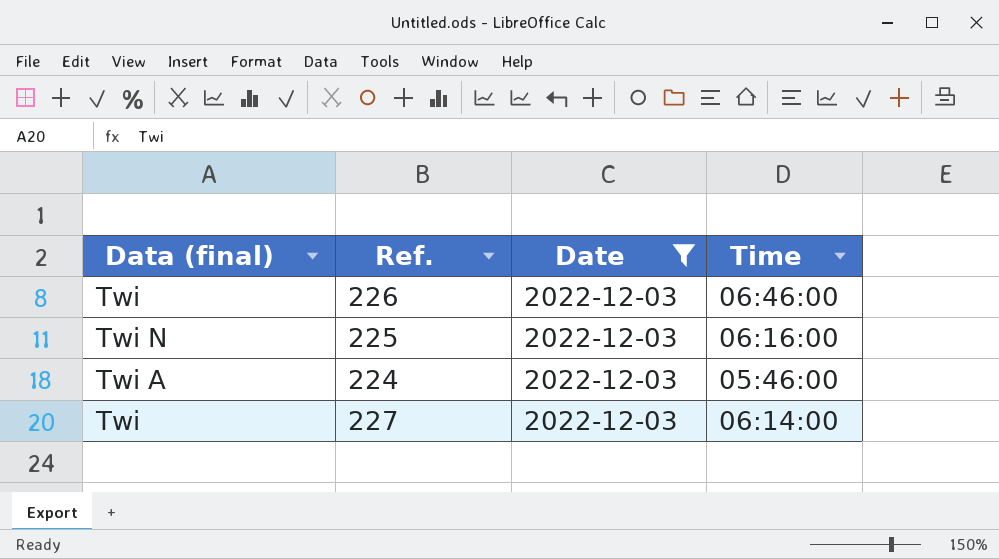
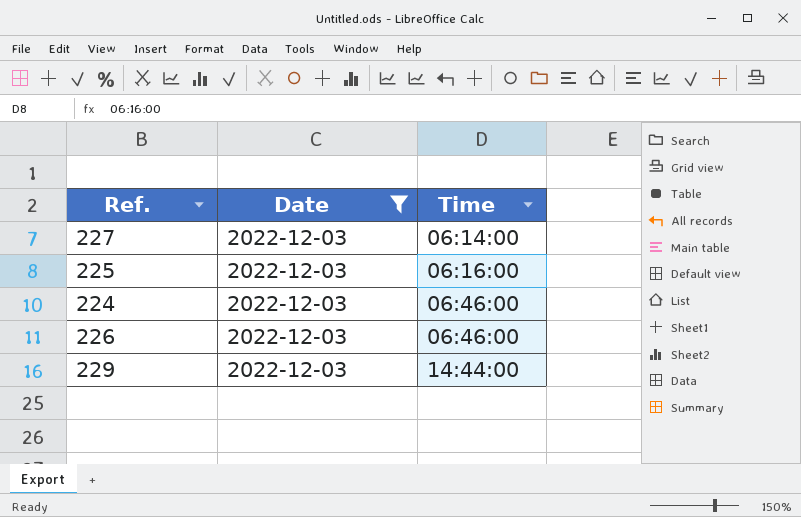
row order: none -> Time ascending
column Data (final) | position: 1 -> none
224 | Time: 05:46:00 -> 06:46:00
row 229: none -> 2022-12-03 | 14:44:00

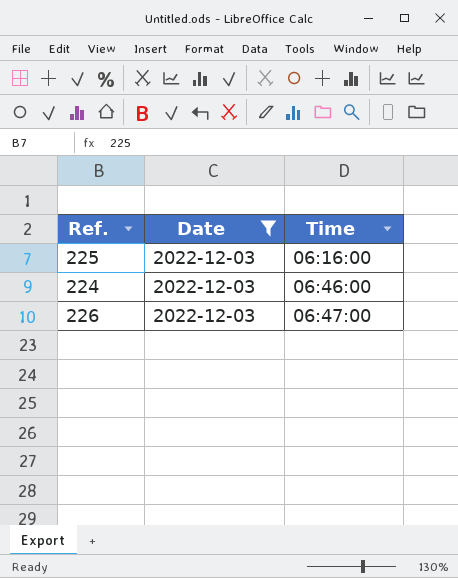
row 227: 2022-12-03 | 06:14:00 -> none
row 229: 2022-12-03 | 14:44:00 -> none
226 | Time: 06:46:00 -> 06:47:00

